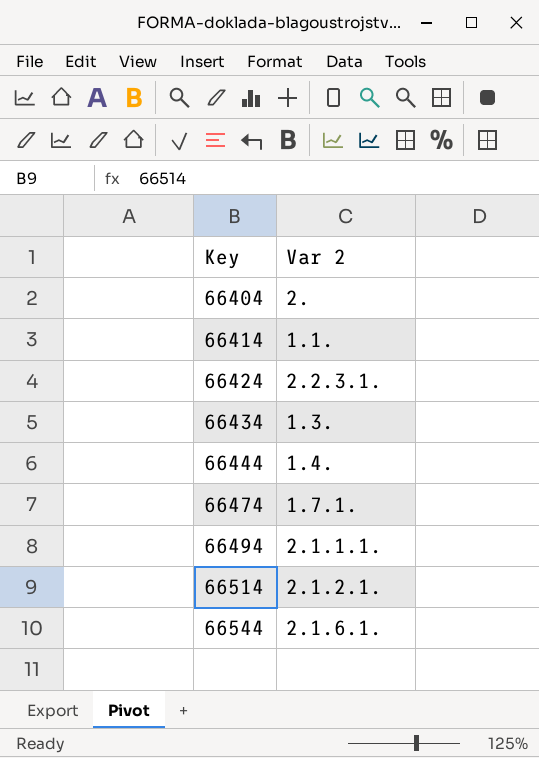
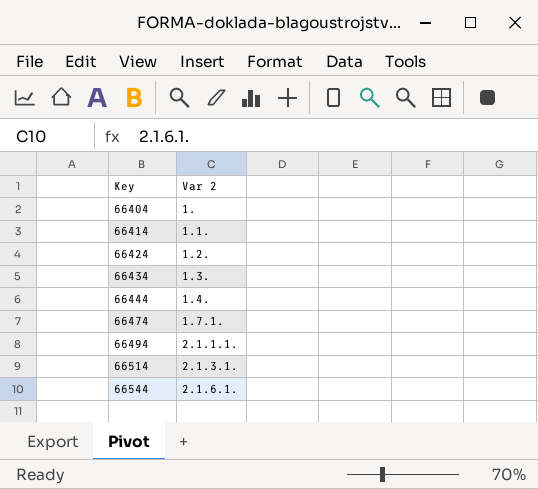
66404 | Var 2: 2. -> 1.
66424 | Var 2: 2.2.3.1. -> 1.2.
66514 | Var 2: 2.1.2.1. -> 2.1.3.1.

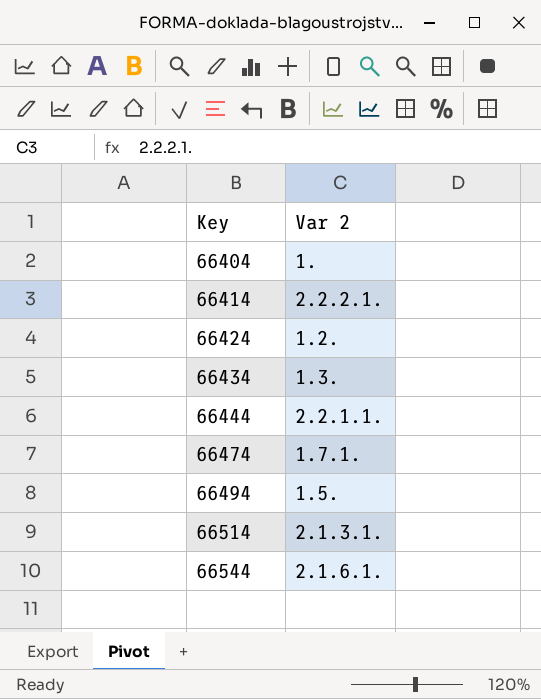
66414 | Var 2: 1.1. -> 2.2.2.1.
66444 | Var 2: 1.4. -> 2.2.1.1.
66494 | Var 2: 2.1.1.1. -> 1.5.

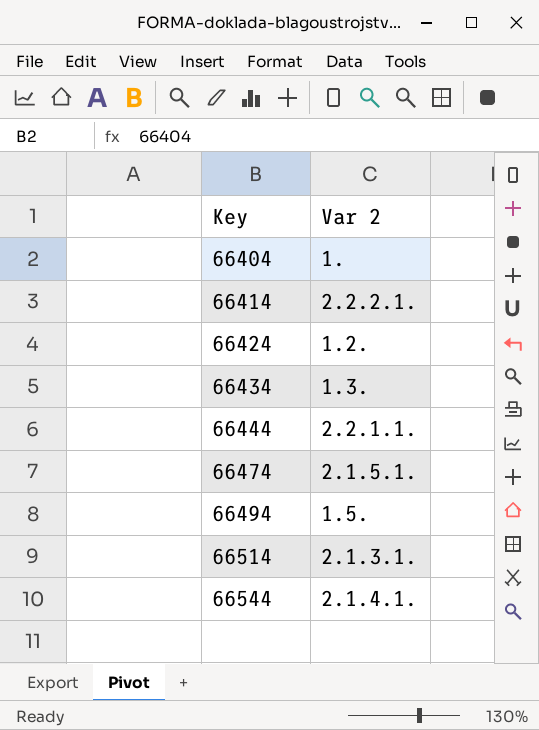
66474 | Var 2: 1.7.1. -> 2.1.5.1.
66544 | Var 2: 2.1.6.1. -> 2.1.4.1.

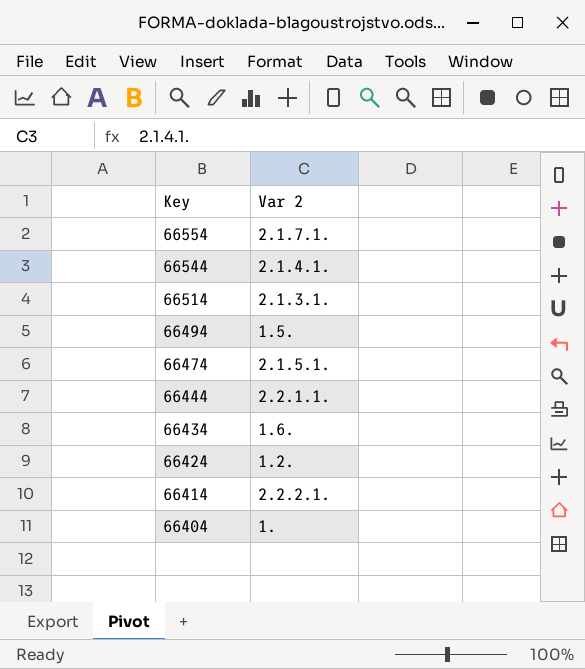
row order: Key ascending -> Key descending
row 66554: none -> 2.1.7.1.
66434 | Var 2: 1.3. -> 1.6.

